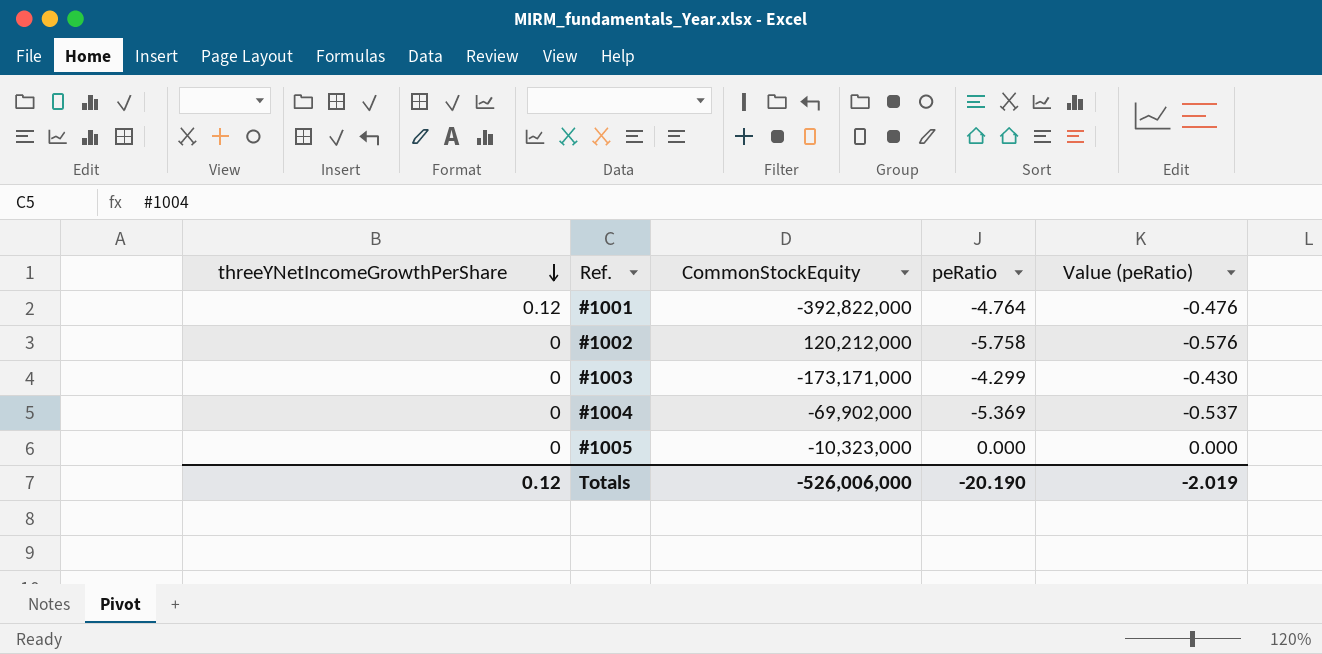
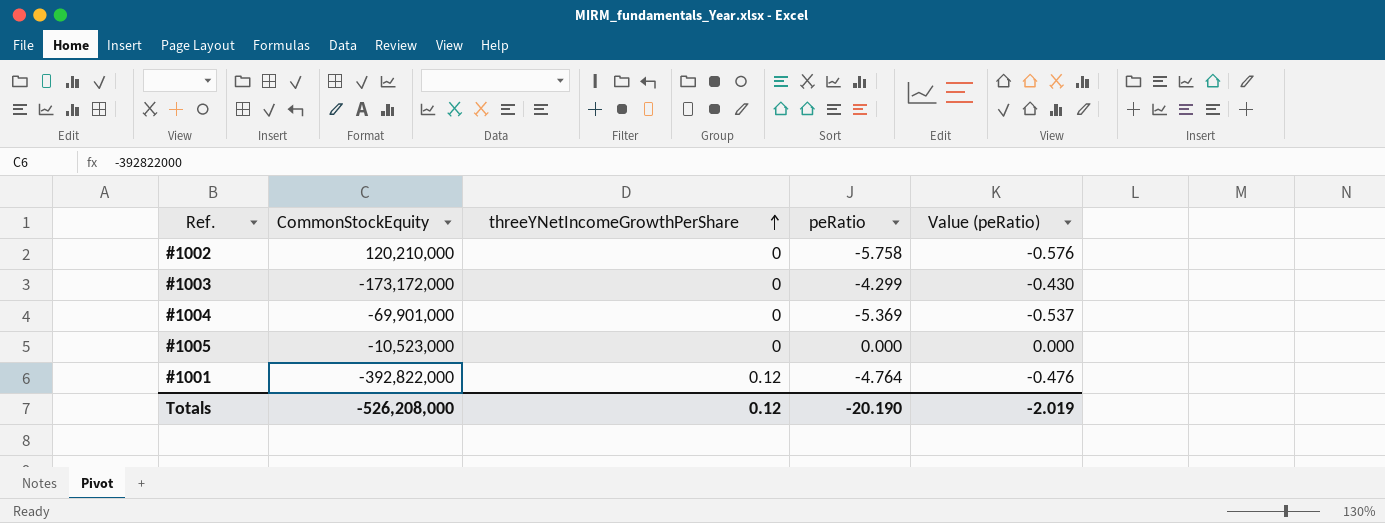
row order: threeYNetIncomeGrowthPerShare descending -> threeYNetIncomeGrowthPerShare ascending
column threeYNetIncomeGrowthPerShare | position: 1 -> 3
#1002 | CommonStockEquity: 120,212,000 -> 120,210,000
#1003 | CommonStockEquity: -173,171,000 -> -173,172,000
#1004 | CommonStockEquity: -69,902,000 -> -69,901,000
#1005 | CommonStockEquity: -10,323,000 -> -10,523,000
Totals | CommonStockEquity: -526,006,000 -> -526,208,000

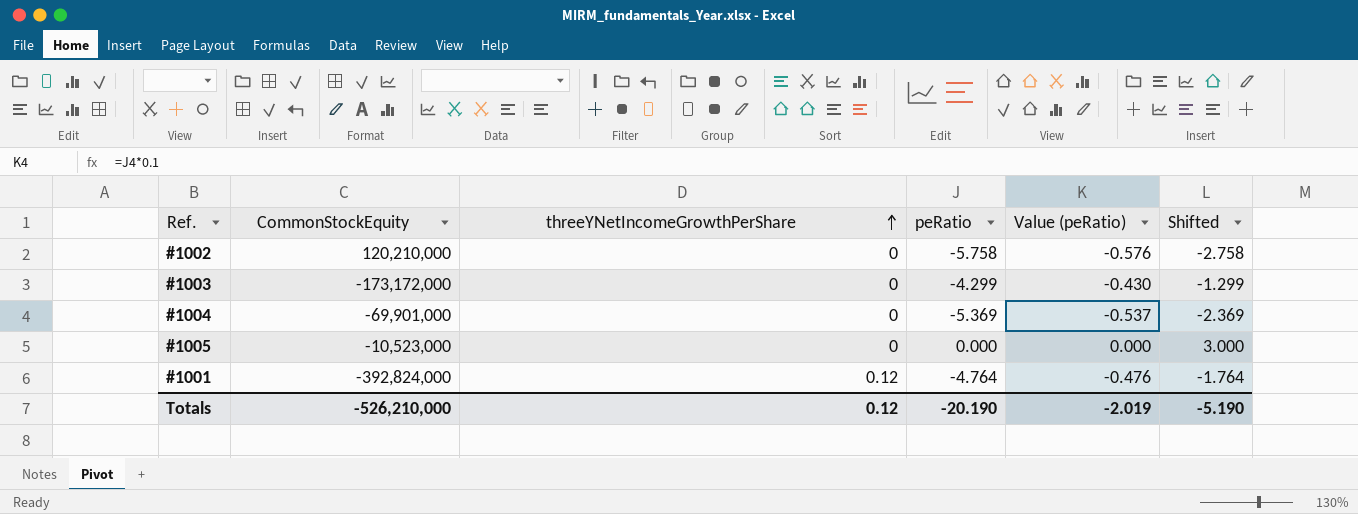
column Shifted | formula: none -> [peRatio] + 3
#1001 | CommonStockEquity: -392,822,000 -> -392,824,000
Totals | CommonStockEquity: -526,208,000 -> -526,210,000

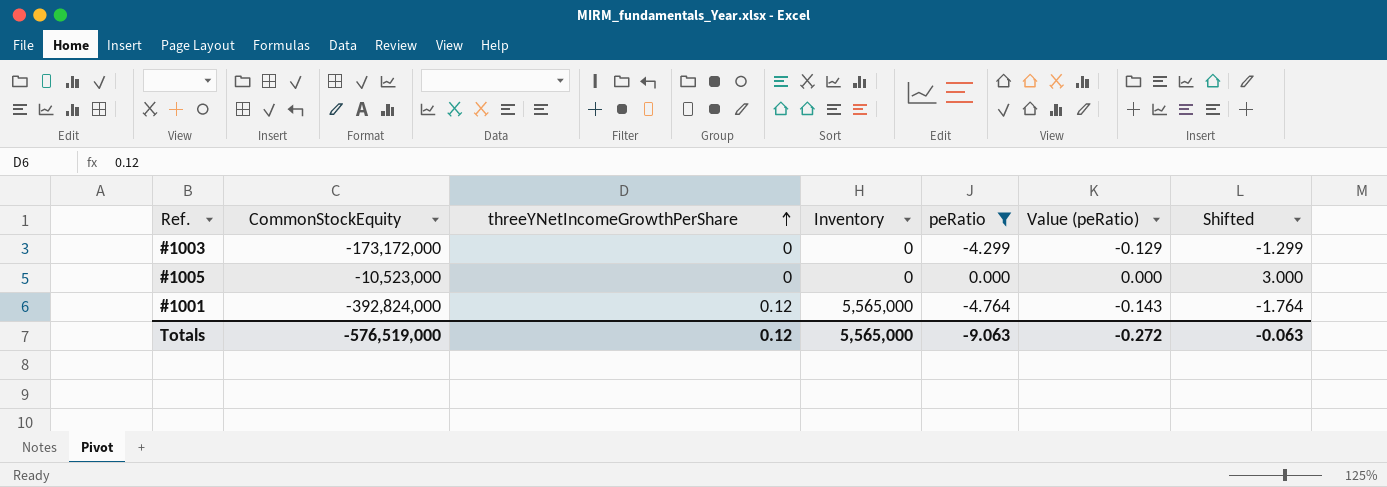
filter: none -> peRatio >= -4.764
column Inventory | position: none -> 4
column Value (peRatio) | formula: [peRatio] * 0.1 -> [peRatio] * 0.03
Totals | CommonStockEquity: -526,210,000 -> -576,519,000
Totals | peRatio: -20.190 -> -9.063
Totals | Value (peRatio): -2.019 -> -0.272
Totals | Shifted: -5.190 -> -0.063

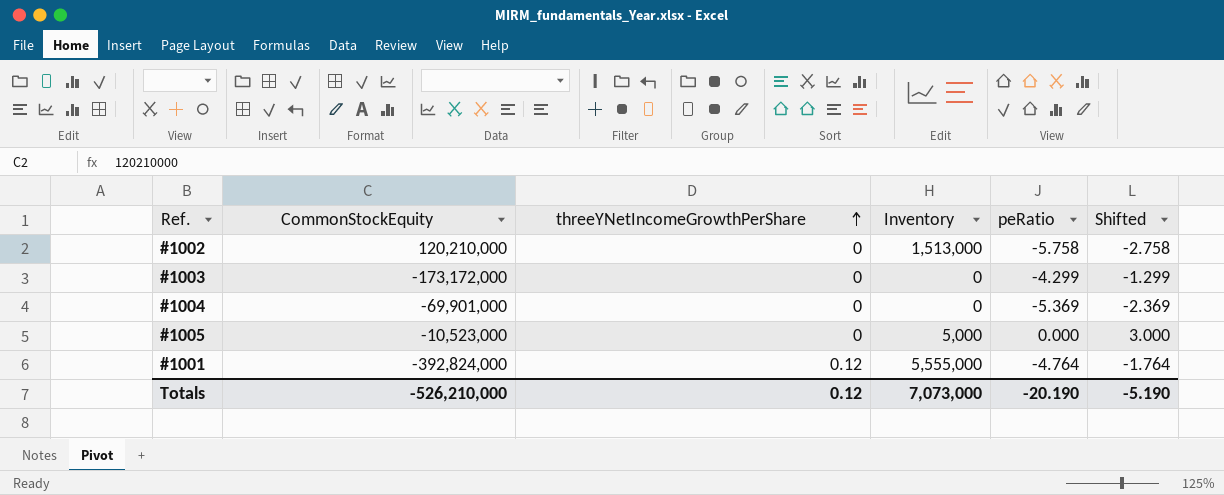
filter: peRatio >= -4.764 -> none
column Value (peRatio) | formula: [peRatio] * 0.03 -> none
#1005 | Inventory: 0 -> 5,000
#1001 | Inventory: 5,565,000 -> 5,555,000
Totals | CommonStockEquity: -576,519,000 -> -526,210,000
Totals | Inventory: 5,565,000 -> 7,073,000
Totals | peRatio: -9.063 -> -20.190
Totals | Shifted: -0.063 -> -5.190

